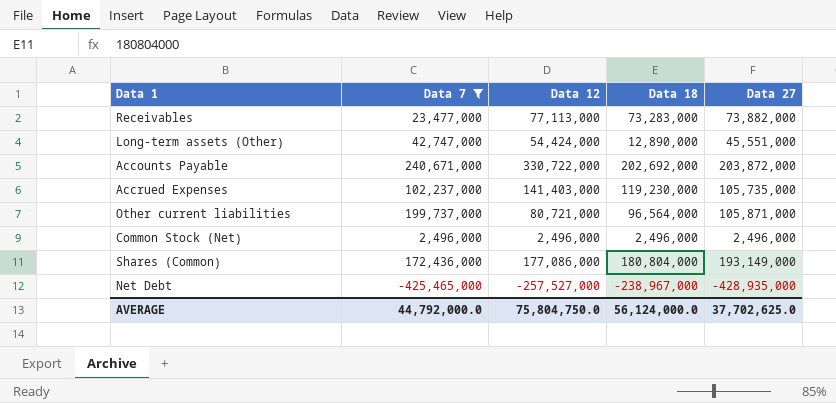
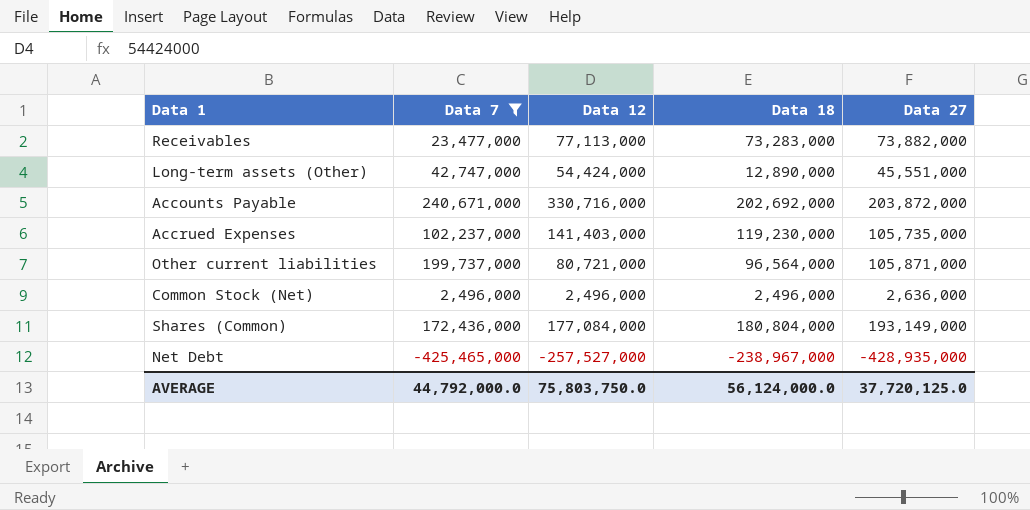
Accounts Payable | Data 12: 330,722,000 -> 330,716,000
Common Stock (Net) | Data 27: 2,496,000 -> 2,636,000
Shares (Common) | Data 12: 177,086,000 -> 177,084,000
AVERAGE | Data 12: 75,804,750.0 -> 75,803,750.0
AVERAGE | Data 27: 37,702,625.0 -> 37,720,125.0

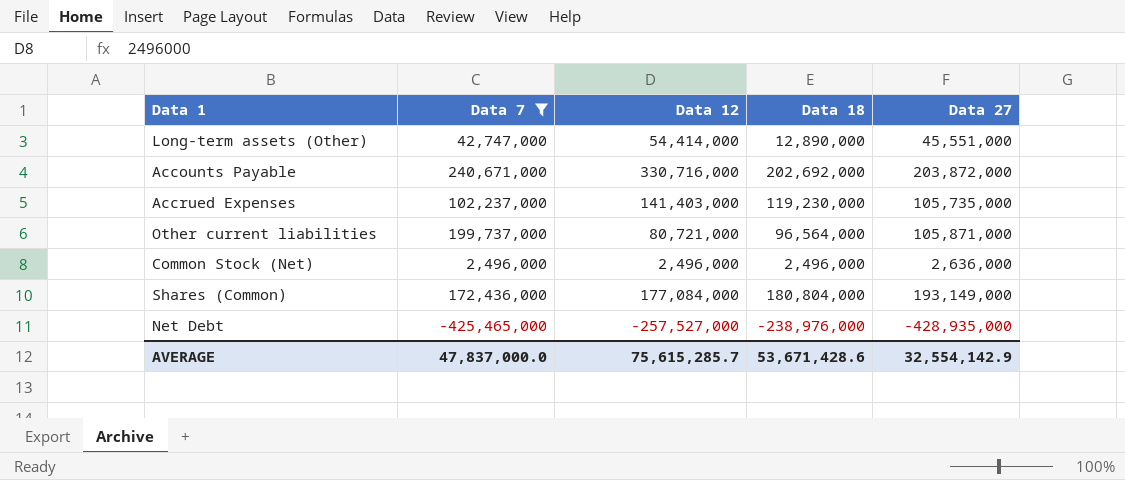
row Receivables: 23,477,000 | 77,113,000 | 73,283,000 | 73,882,000 -> none
Long-term assets (Other) | Data 12: 54,424,000 -> 54,414,000
Net Debt | Data 18: -238,967,000 -> -238,976,000
AVERAGE | Data 7: 44,792,000.0 -> 47,837,000.0
AVERAGE | Data 12: 75,803,750.0 -> 75,615,285.7
AVERAGE | Data 18: 56,124,000.0 -> 53,671,428.6
AVERAGE | Data 27: 37,720,125.0 -> 32,554,142.9

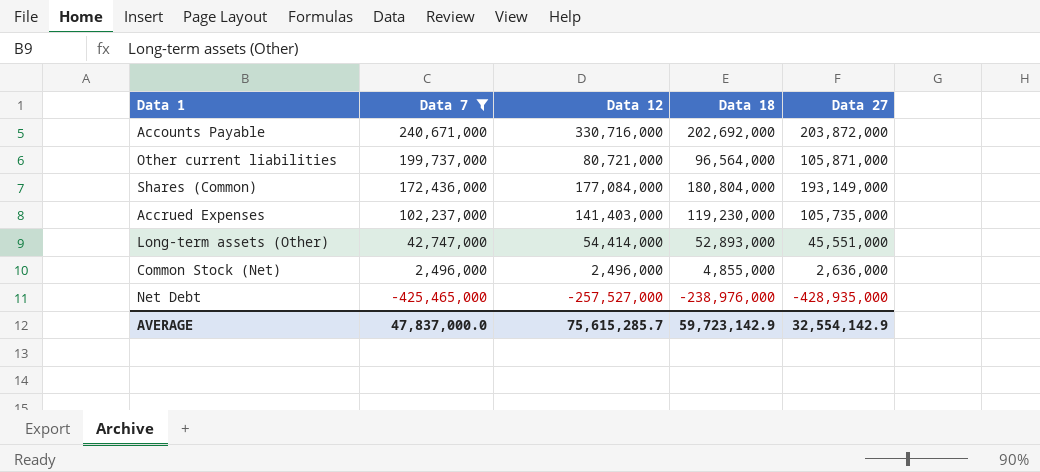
row order: none -> Data 7 descending
Long-term assets (Other) | Data 18: 12,890,000 -> 52,893,000
Common Stock (Net) | Data 18: 2,496,000 -> 4,855,000
AVERAGE | Data 18: 53,671,428.6 -> 59,723,142.9

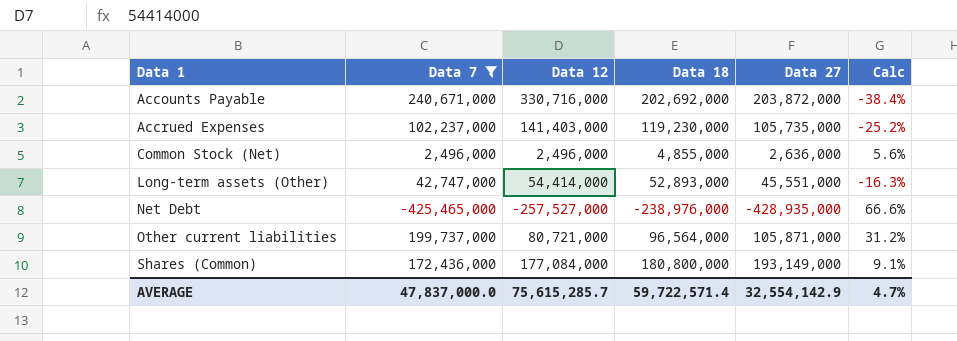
row order: Data 7 descending -> Data 1 ascending
column Calc | formula: none -> ([Data 27] - [Data 12]) / [Data 12]
Shares (Common) | Data 18: 180,804,000 -> 180,800,000
AVERAGE | Data 18: 59,723,142.9 -> 59,722,571.4

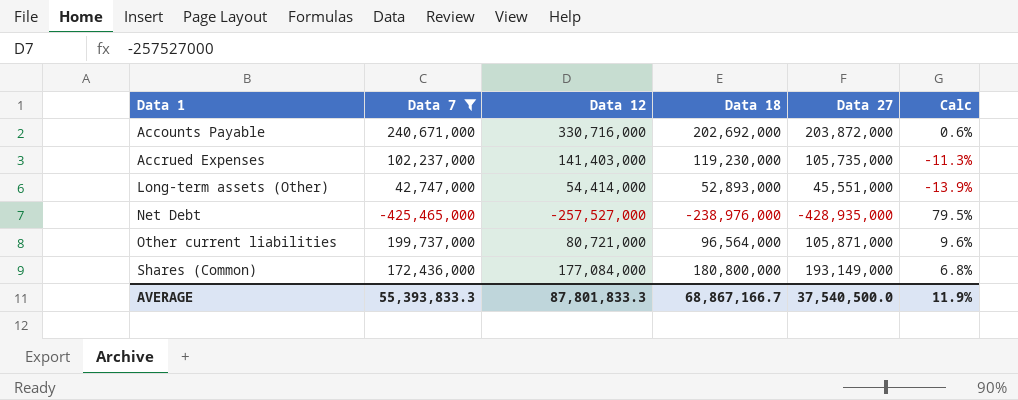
column Calc | formula: ([Data 27] - [Data 12]) / [Data 12] -> ([Data 27] - [Data 18]) / [Data 18]
row Common Stock (Net): 2,496,000 | 2,496,000 | 4,855,000 | 2,636,000 | 5.6% -> none
AVERAGE | Data 7: 47,837,000.0 -> 55,393,833.3
AVERAGE | Data 12: 75,615,285.7 -> 87,801,833.3
AVERAGE | Data 18: 59,722,571.4 -> 68,867,166.7
AVERAGE | Data 27: 32,554,142.9 -> 37,540,500.0
AVERAGE | Calc: 4.7% -> 11.9%

